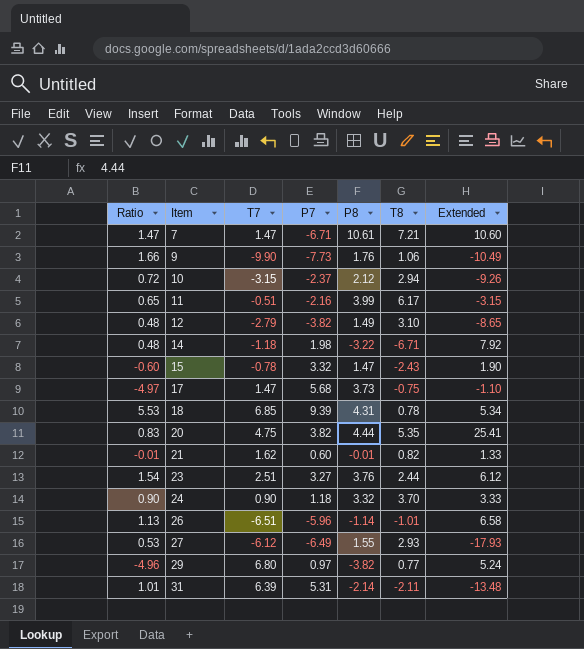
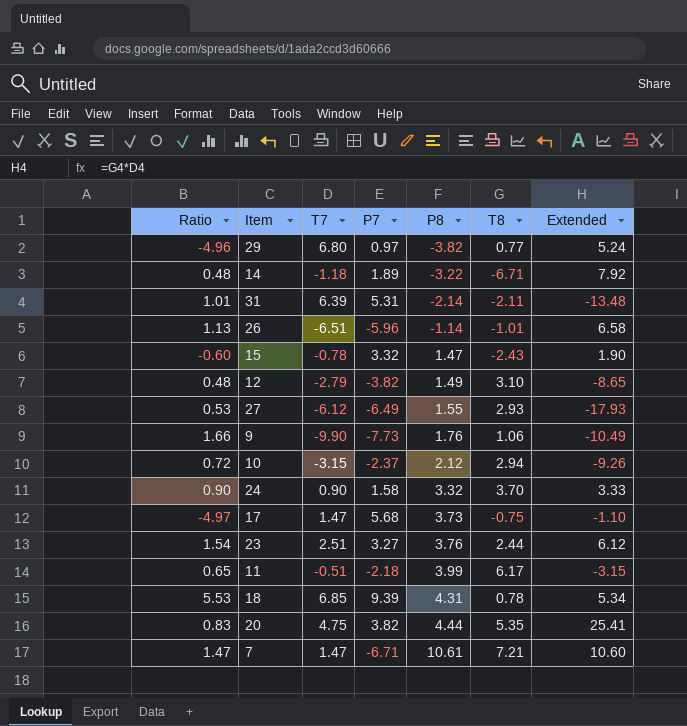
row order: Item ascending -> P8 ascending
row 21: -0.01 | 1.62 | 0.60 | -0.01 | 0.82 | 1.33 -> none
14 | P7: 1.98 -> 1.89
24 | P7: 1.18 -> 1.58
11 | P7: -2.16 -> -2.18

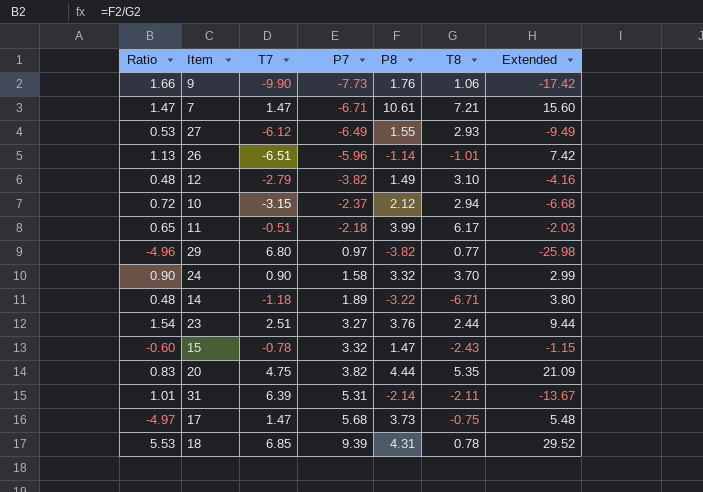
row order: P8 ascending -> P7 ascending
column Extended | formula: [T7] * [T8] -> [T7] * [P8]

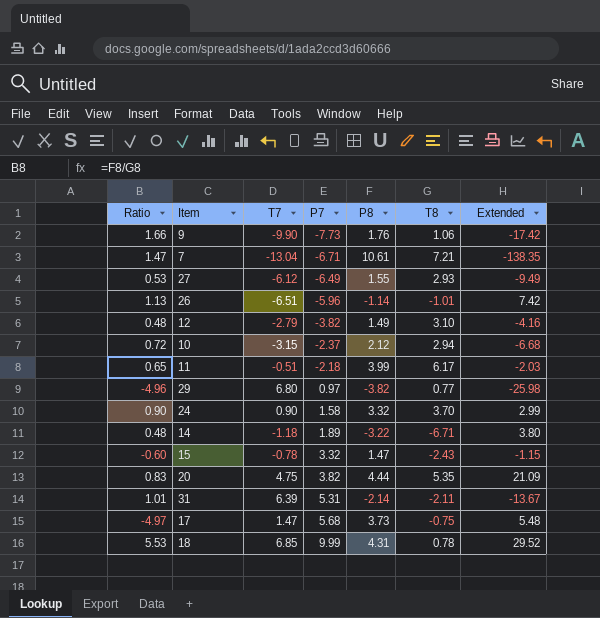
row 23: 1.54 | 2.51 | 3.27 | 3.76 | 2.44 | 9.44 -> none
7 | T7: 1.47 -> -13.04
7 | Extended: 15.60 -> -138.35
18 | P7: 9.39 -> 9.99

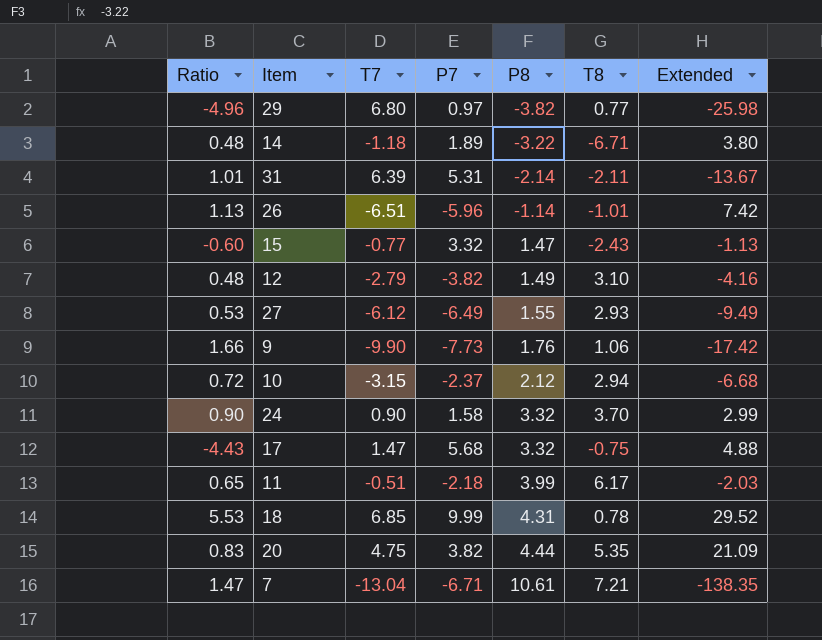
row order: P7 ascending -> P8 ascending
15 | T7: -0.78 -> -0.77
15 | Extended: -1.15 -> -1.13
17 | Ratio: -4.97 -> -4.43
17 | P8: 3.73 -> 3.32
17 | Extended: 5.48 -> 4.88

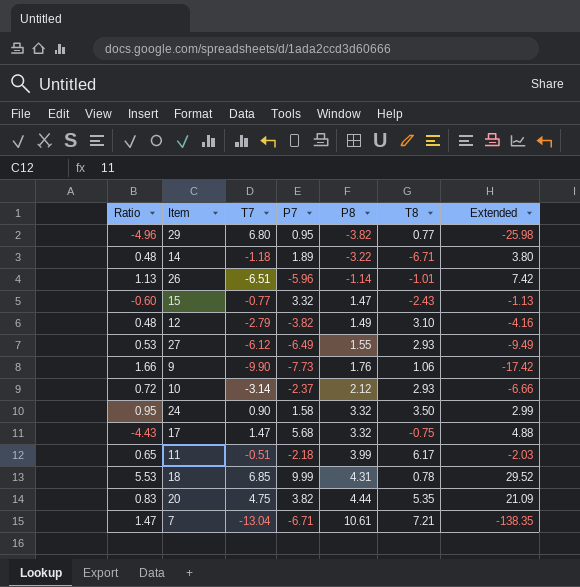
row 31: 1.01 | 6.39 | 5.31 | -2.14 | -2.11 | -13.67 -> none
29 | P7: 0.97 -> 0.95
10 | T7: -3.15 -> -3.14
10 | T8: 2.94 -> 2.93
10 | Extended: -6.68 -> -6.66
24 | Ratio: 0.90 -> 0.95
24 | T8: 3.70 -> 3.50

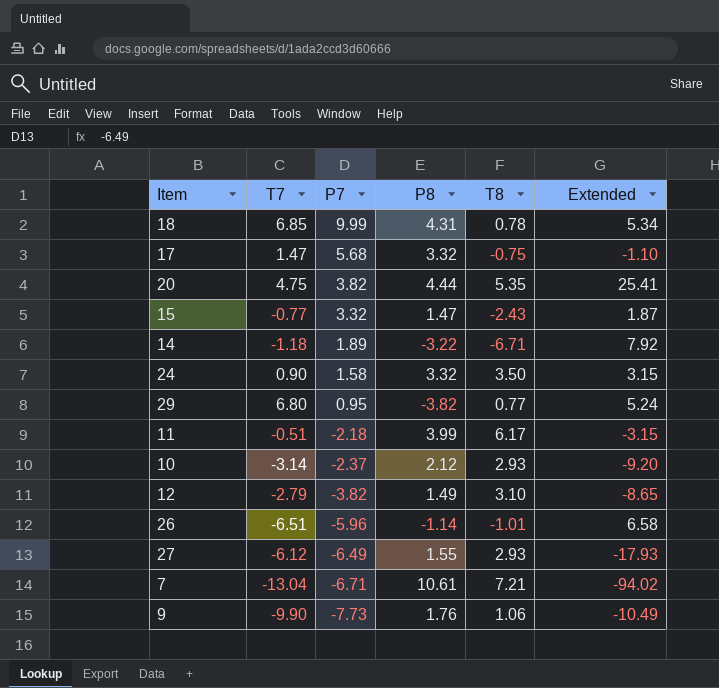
row order: P8 ascending -> P7 descending
column Ratio | formula: [P8] / [T8] -> none
column Extended | formula: [T7] * [P8] -> [T7] * [T8]

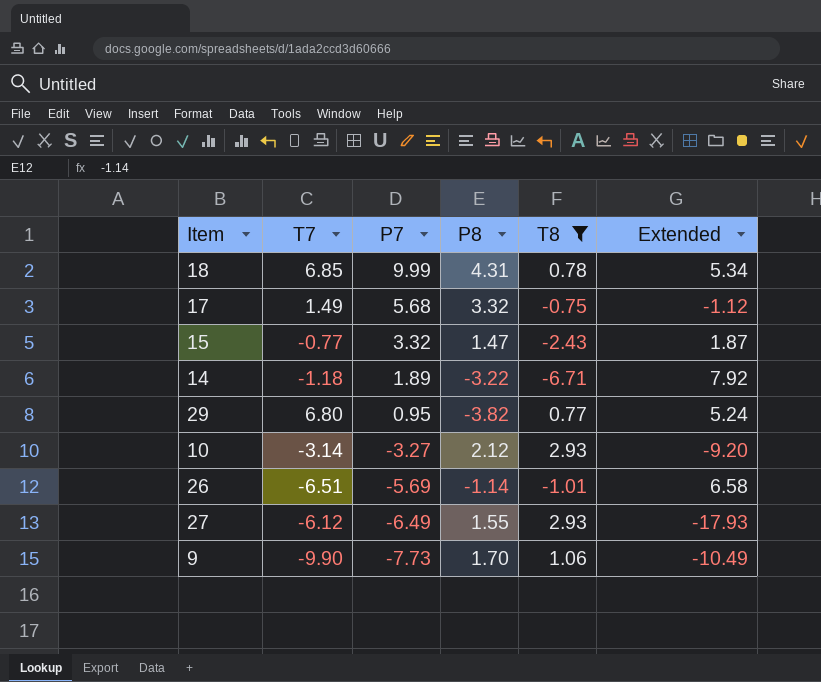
filter: none -> T8 <= 2.93
17 | T7: 1.47 -> 1.49
17 | Extended: -1.10 -> -1.12
10 | P7: -2.37 -> -3.27
26 | P7: -5.96 -> -5.69
9 | P8: 1.76 -> 1.70

